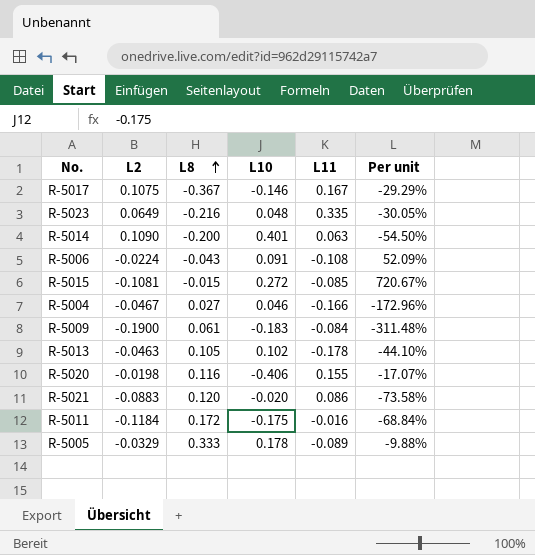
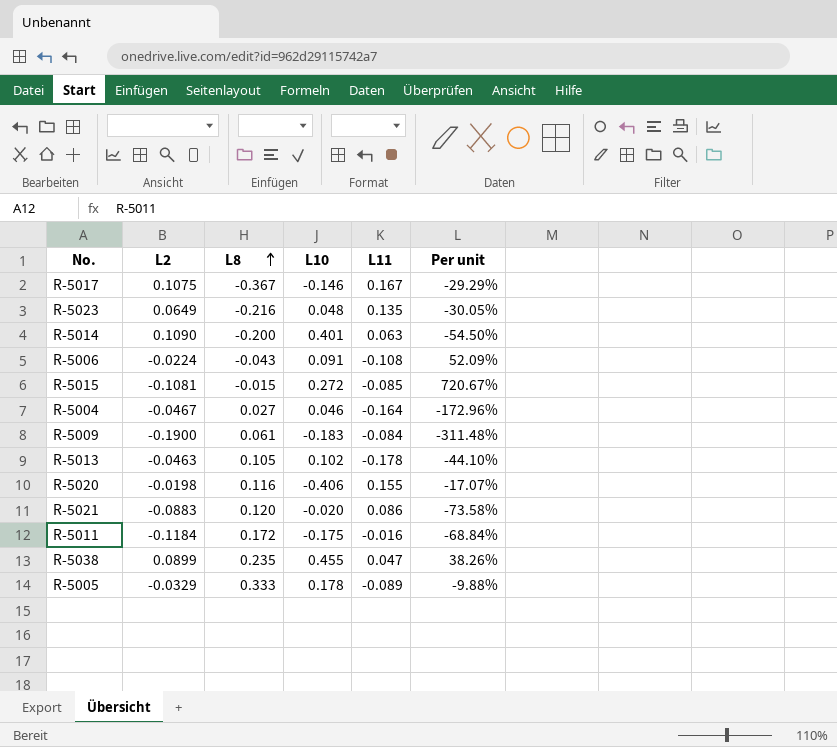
R-5023 | L11: 0.335 -> 0.135
R-5004 | L11: -0.166 -> -0.164
row R-5038: none -> 0.0899 | 0.235 | 0.455 | 0.047 | 38.26%

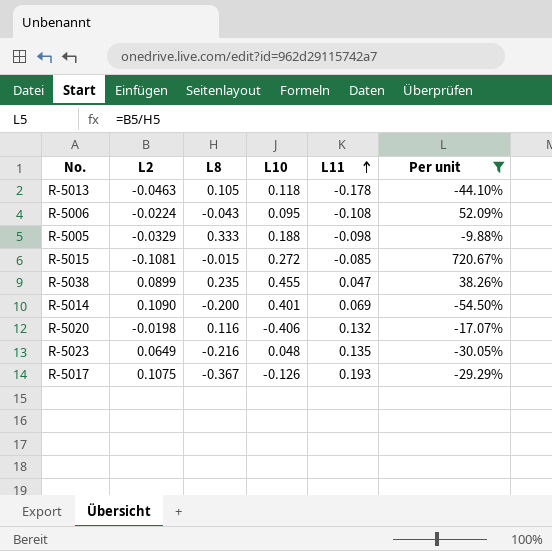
filter: none -> Per unit >= -54.50%
row order: L8 ascending -> L11 ascending
R-5013 | L10: 0.102 -> 0.118
R-5006 | L10: 0.091 -> 0.095
R-5005 | L10: 0.178 -> 0.188
R-5005 | L11: -0.089 -> -0.098
R-5014 | L11: 0.063 -> 0.069
R-5020 | L11: 0.155 -> 0.132
R-5017 | L10: -0.146 -> -0.126
R-5017 | L11: 0.167 -> 0.193

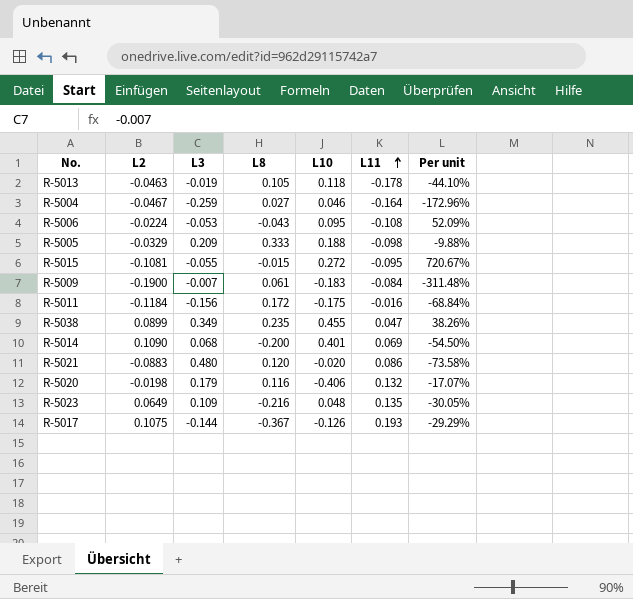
filter: Per unit >= -54.50% -> none
column L3 | position: none -> 3
R-5015 | L11: -0.085 -> -0.095

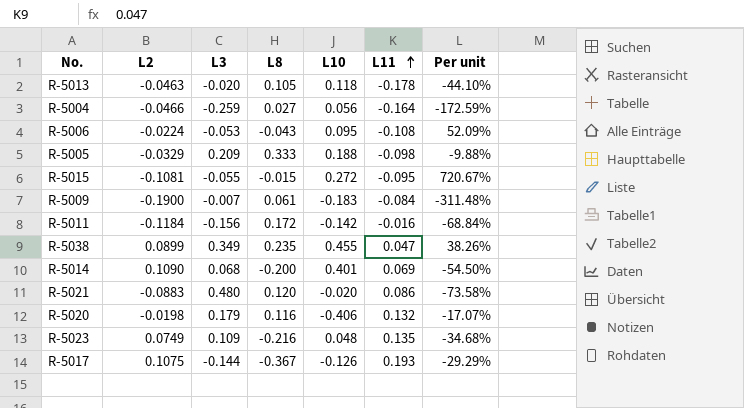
R-5013 | L3: -0.019 -> -0.020
R-5004 | L2: -0.0467 -> -0.0466
R-5004 | L10: 0.046 -> 0.056
R-5004 | Per unit: -172.96% -> -172.59%
R-5011 | L10: -0.175 -> -0.142
R-5023 | L2: 0.0649 -> 0.0749
R-5023 | Per unit: -30.05% -> -34.68%

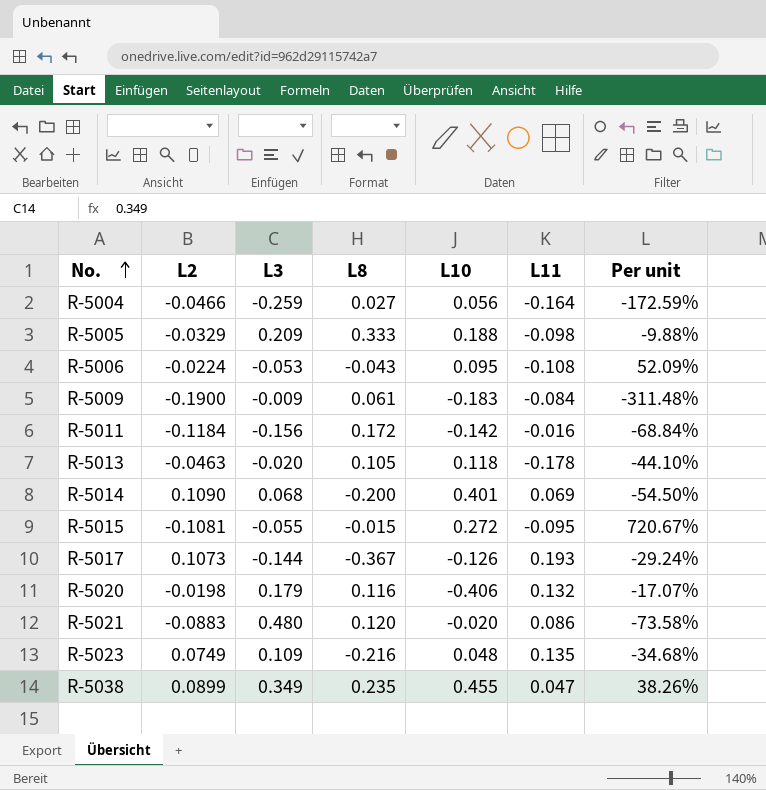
row order: L11 ascending -> No. ascending
R-5009 | L3: -0.007 -> -0.009
R-5017 | L2: 0.1075 -> 0.1073
R-5017 | Per unit: -29.29% -> -29.24%

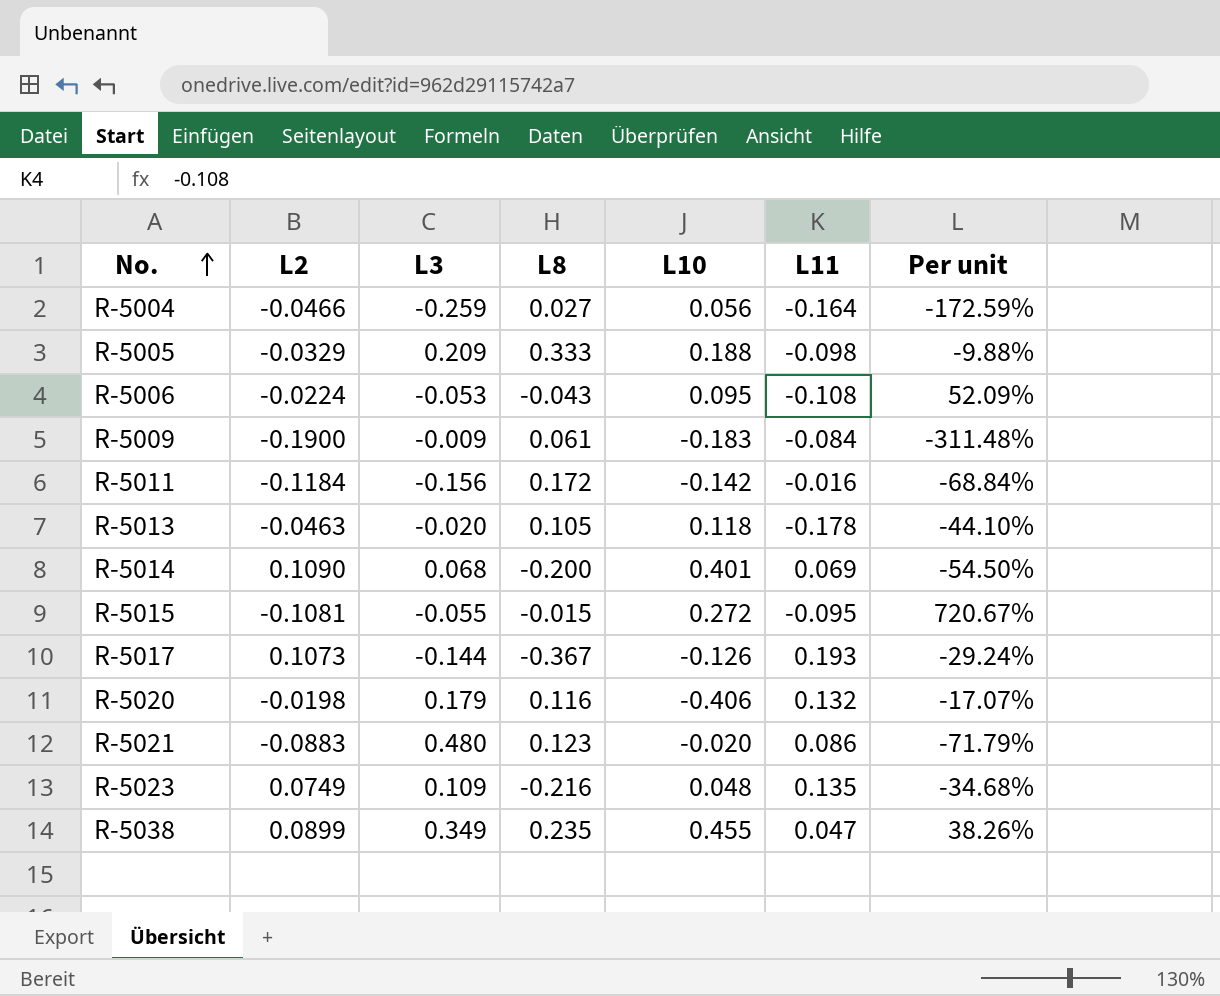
R-5021 | L8: 0.120 -> 0.123
R-5021 | Per unit: -73.58% -> -71.79%

